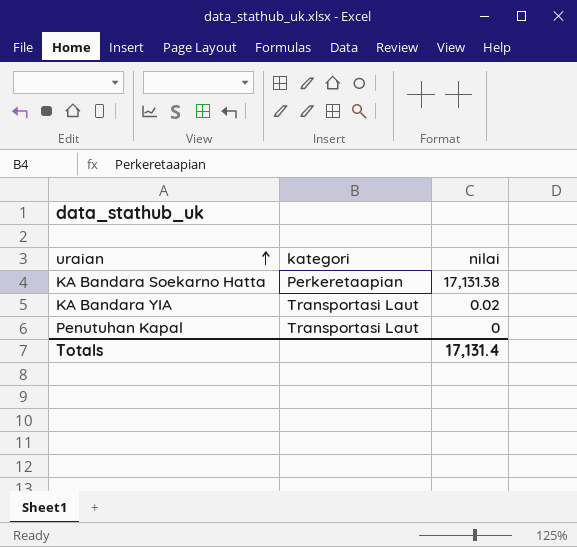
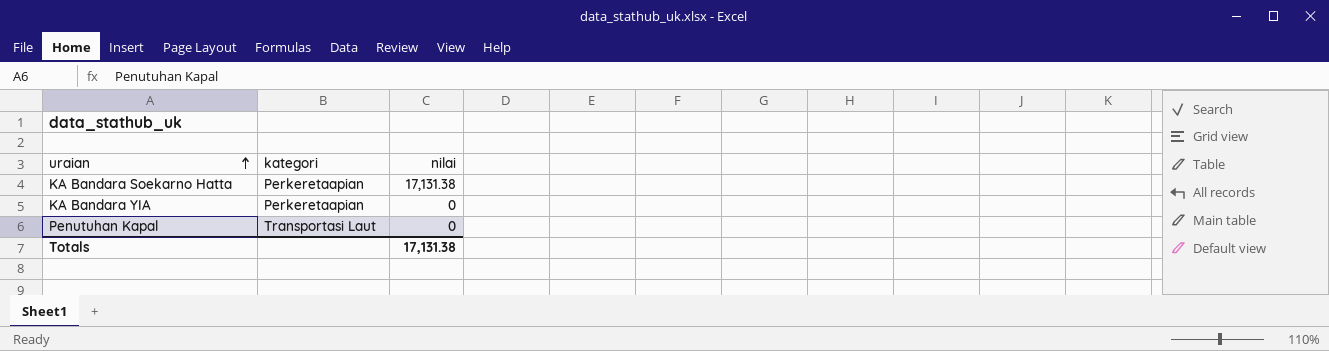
KA Bandara YIA | kategori: Transportasi Laut -> Perkeretaapian
KA Bandara YIA | nilai: 0.02 -> 0
Totals | nilai: 17,131.4 -> 17,131.38

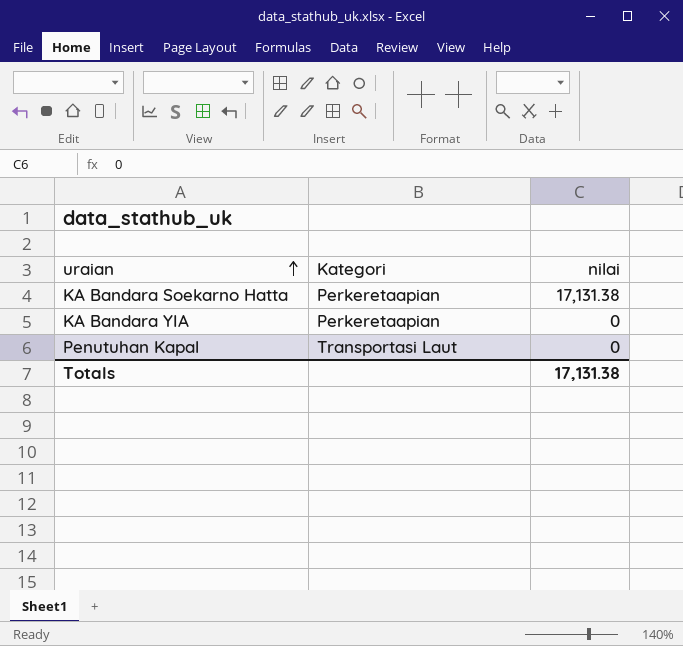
column name: kategori -> Kategori

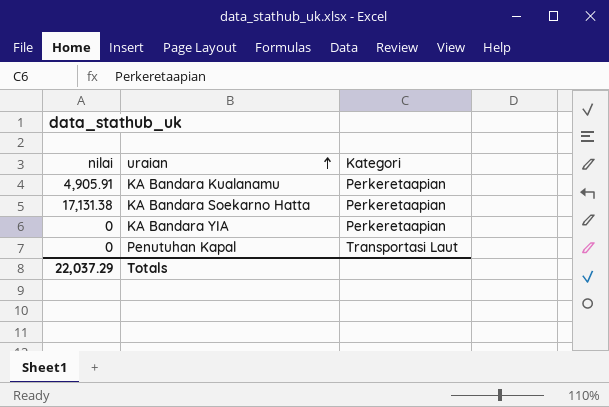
column nilai | position: 3 -> 1
row KA Bandara Kualanamu: none -> 4,905.91 | Perkeretaapian
Totals | nilai: 17,131.38 -> 22,037.29

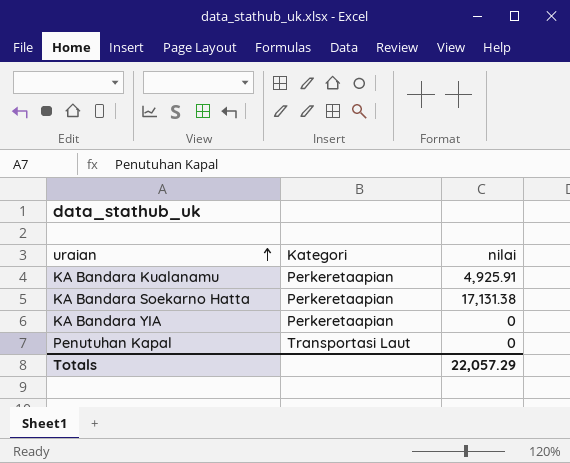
column nilai | position: 1 -> 3
KA Bandara Kualanamu | nilai: 4,905.91 -> 4,925.91
Totals | nilai: 22,037.29 -> 22,057.29

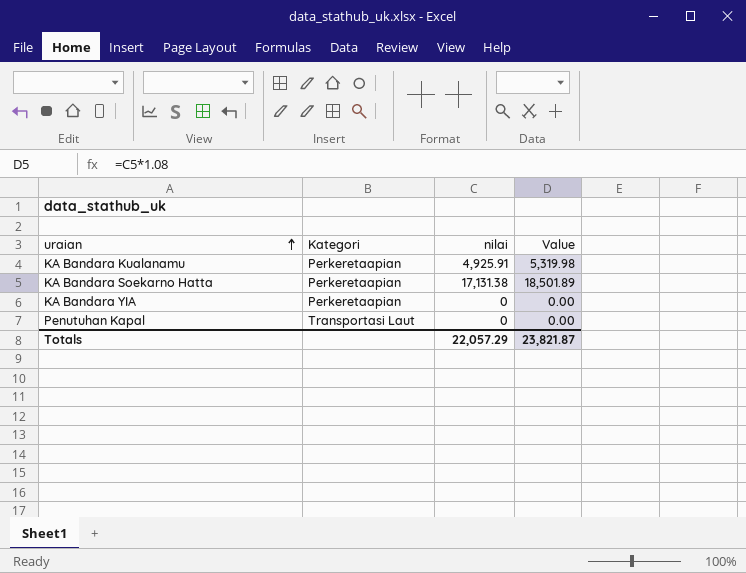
column Value | formula: none -> [nilai] * 1.08

